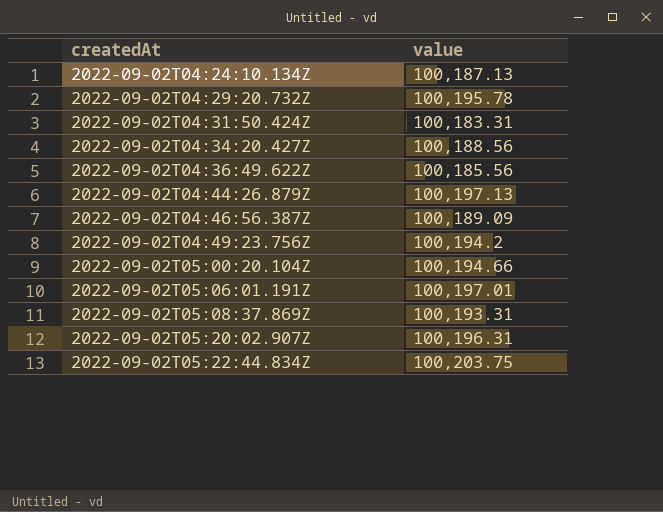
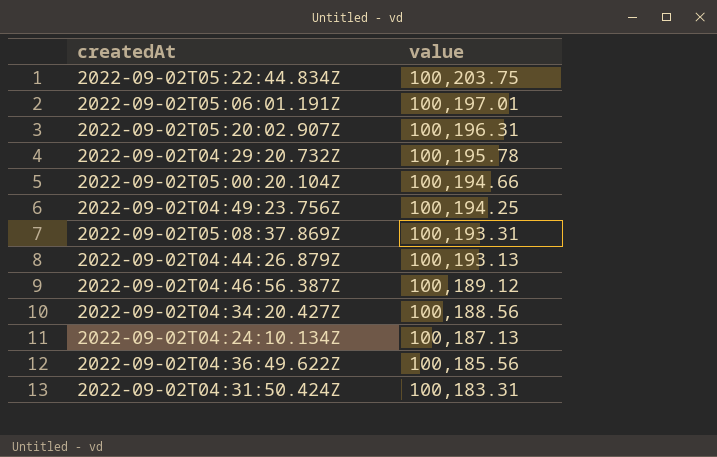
row order: createdAt ascending -> value descending
2022-09-02T04:49:23.756Z | value: 100,194.2 -> 100,194.25
2022-09-02T04:44:26.879Z | value: 100,197.13 -> 100,193.13
2022-09-02T04:46:56.387Z | value: 100,189.09 -> 100,189.12

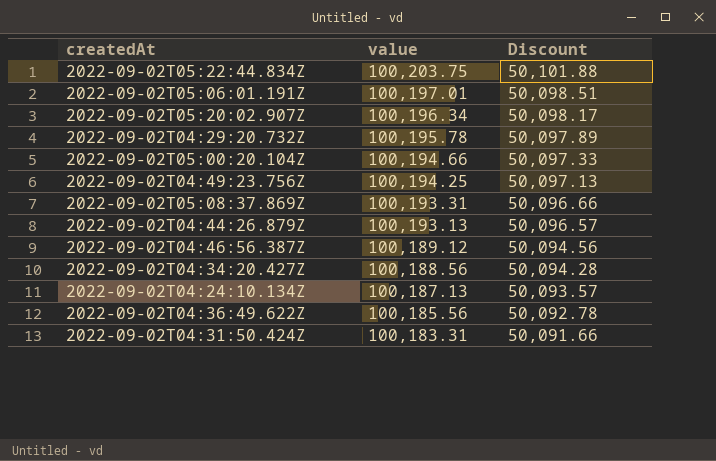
column Discount | formula: none -> [value] * 0.5
2022-09-02T05:20:02.907Z | value: 100,196.31 -> 100,196.34

